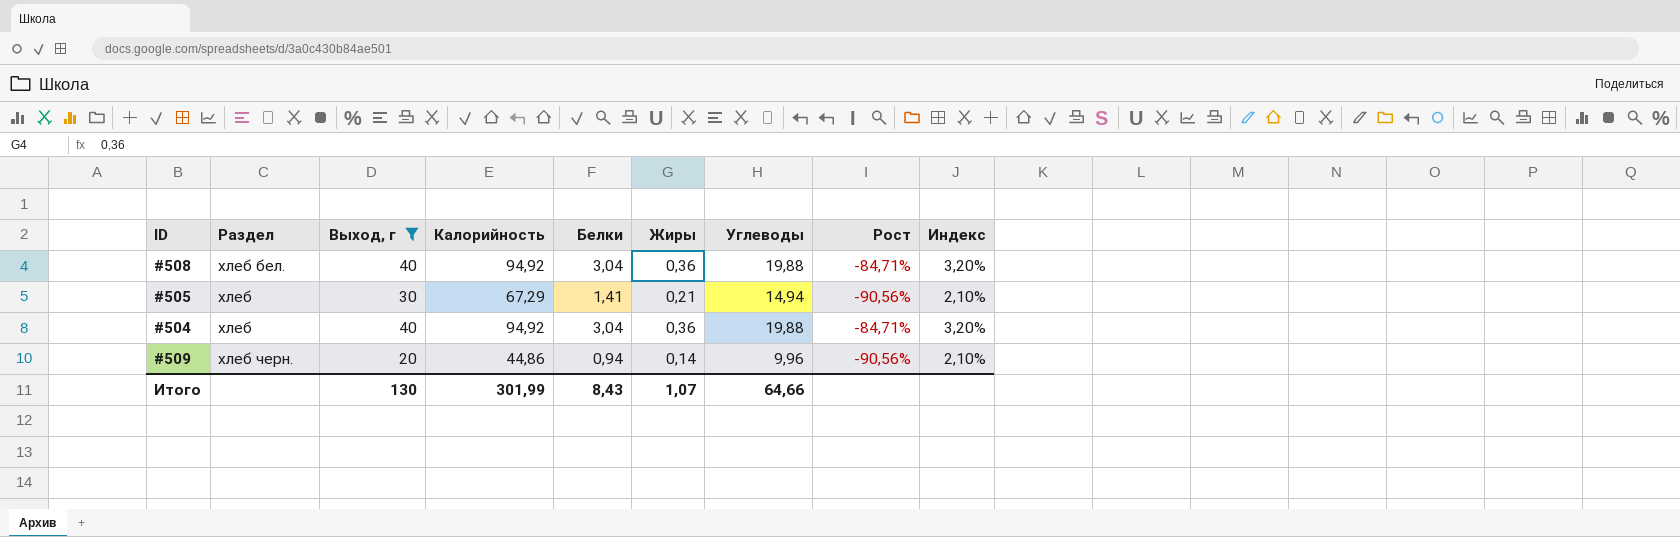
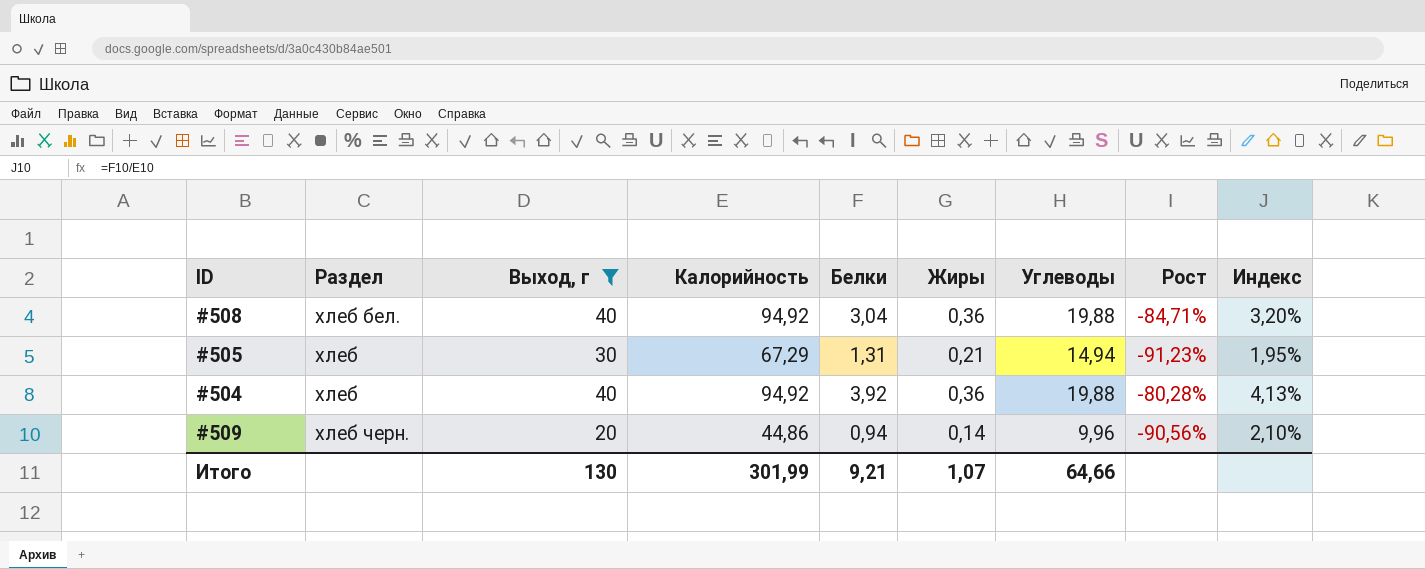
#505 | Белки: 1,41 -> 1,31
#505 | Рост: -90,56% -> -91,23%
#505 | Индекс: 2,10% -> 1,95%
#504 | Белки: 3,04 -> 3,92
#504 | Рост: -84,71% -> -80,28%
#504 | Индекс: 3,20% -> 4,13%
Итого | Белки: 8,43 -> 9,21

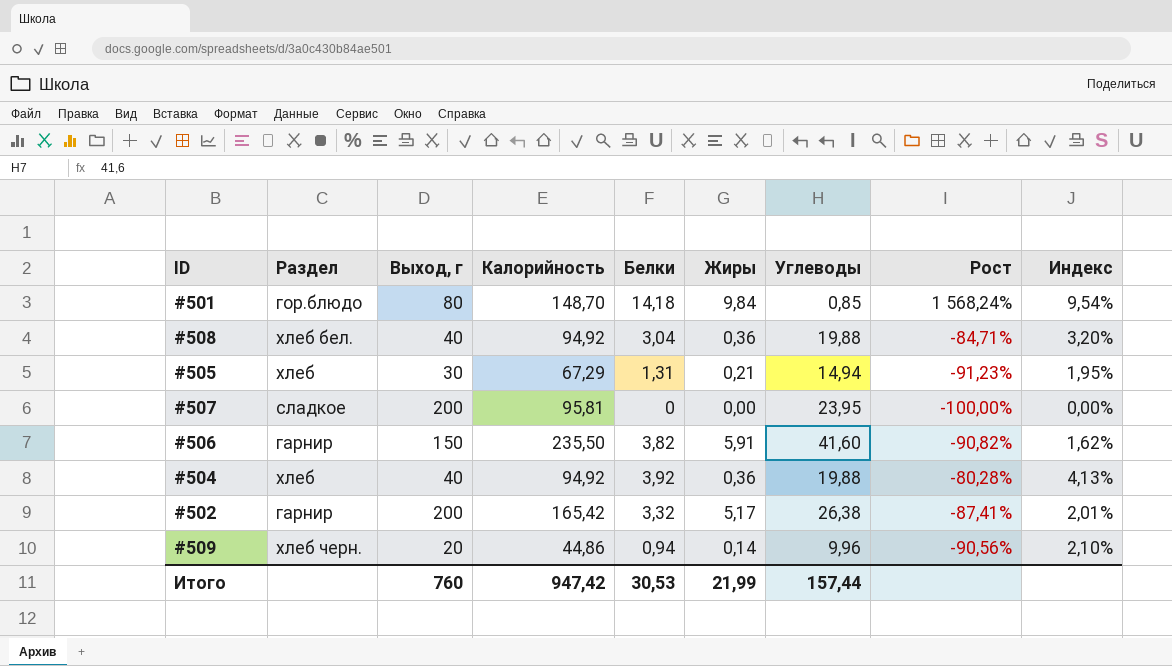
filter: Выход, г <= 40 -> none
Итого | Выход, г: 130 -> 760
Итого | Калорийность: 301,99 -> 947,42
Итого | Белки: 9,21 -> 30,53
Итого | Жиры: 1,07 -> 21,99
Итого | Углеводы: 64,66 -> 157,44

